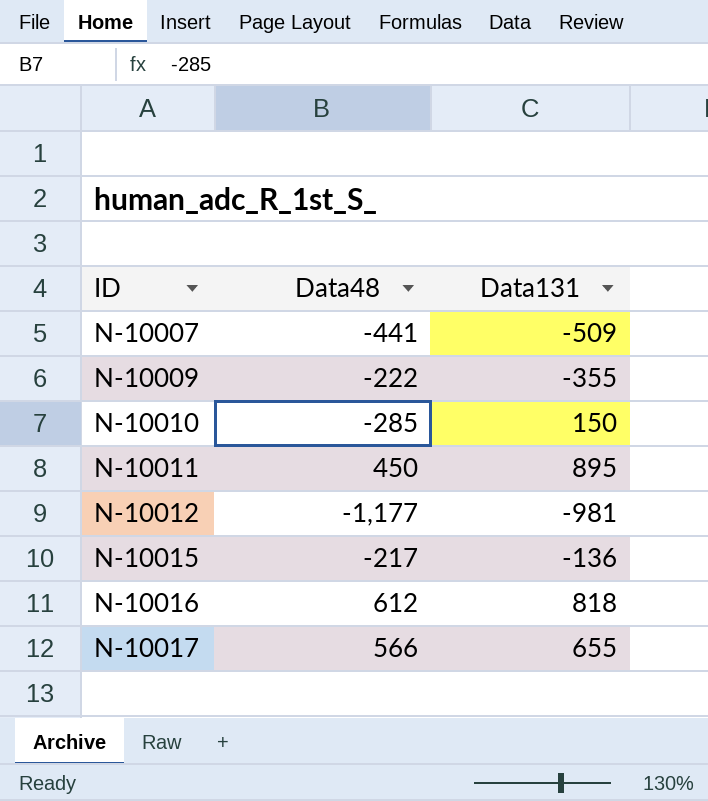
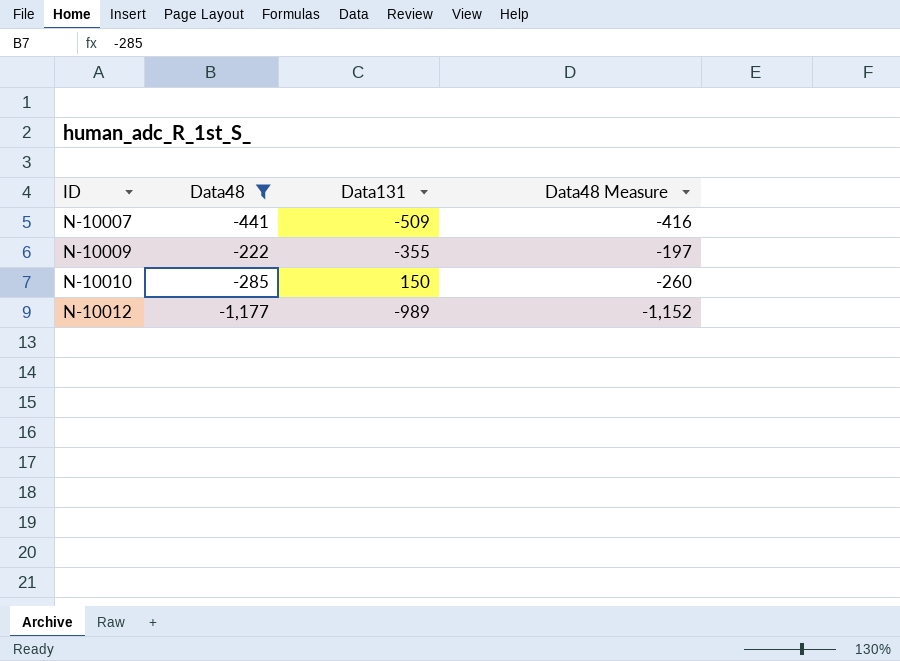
filter: none -> Data48 <= -222
column Data48 Measure | formula: none -> [Data48] + 25
N-10012 | Data131: -981 -> -989

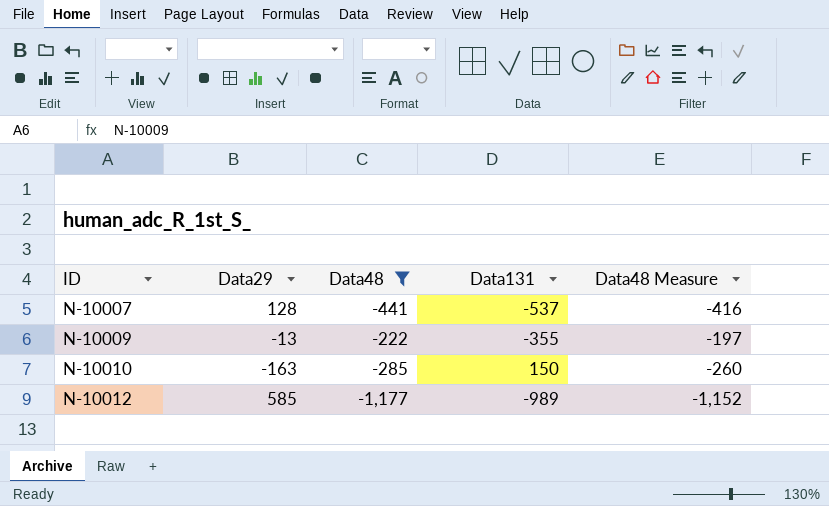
column Data29 | position: none -> 2
N-10007 | Data131: -509 -> -537

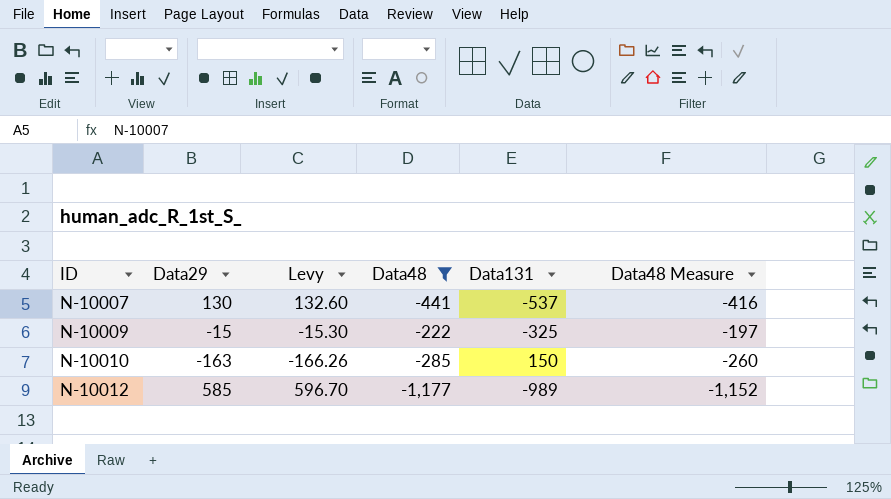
column Levy | formula: none -> [Data29] * 1.02
N-10007 | Data29: 128 -> 130
N-10009 | Data29: -13 -> -15
N-10009 | Data131: -355 -> -325

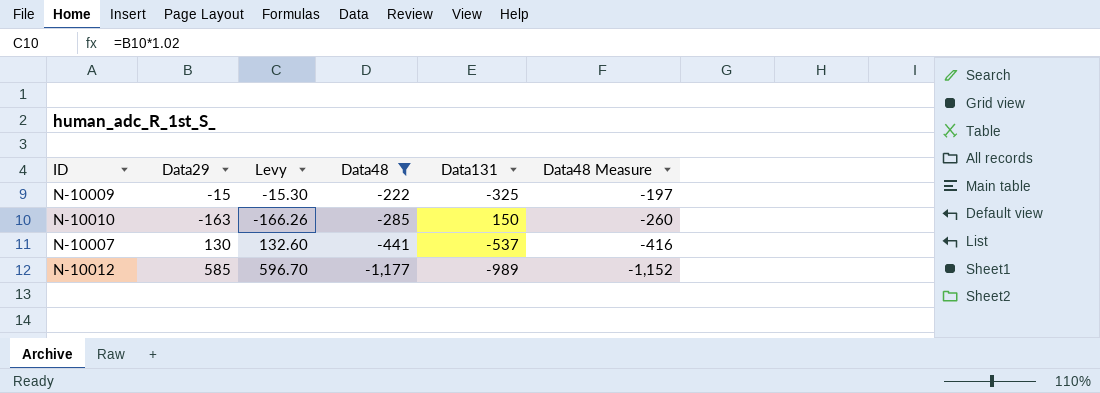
row order: ID ascending -> Data48 descending

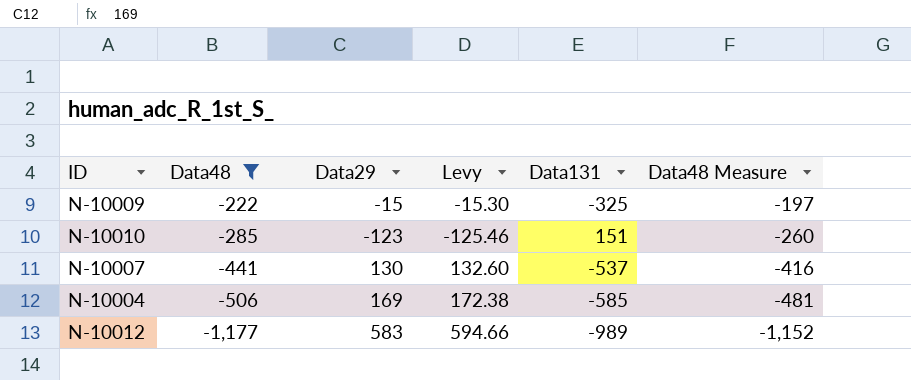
column Data48 | position: 4 -> 2
N-10010 | Data29: -163 -> -123
N-10010 | Levy: -166.26 -> -125.46
N-10010 | Data131: 150 -> 151
row N-10004: none -> -506 | 169 | 172.38 | -585 | -481
N-10012 | Data29: 585 -> 583
N-10012 | Levy: 596.70 -> 594.66

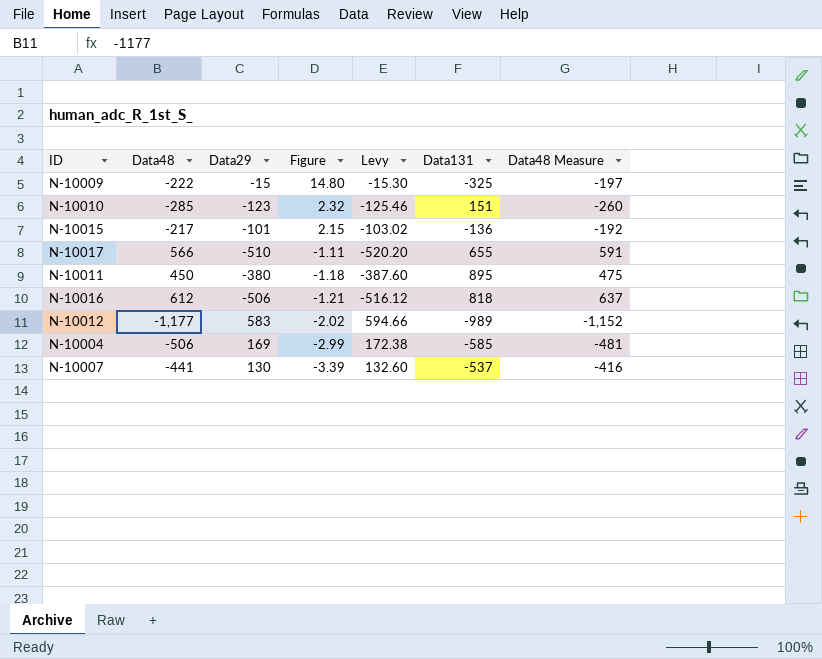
filter: Data48 <= -222 -> none
row order: Data48 descending -> Figure descending
column Figure | formula: none -> [Data48] / [Data29]

